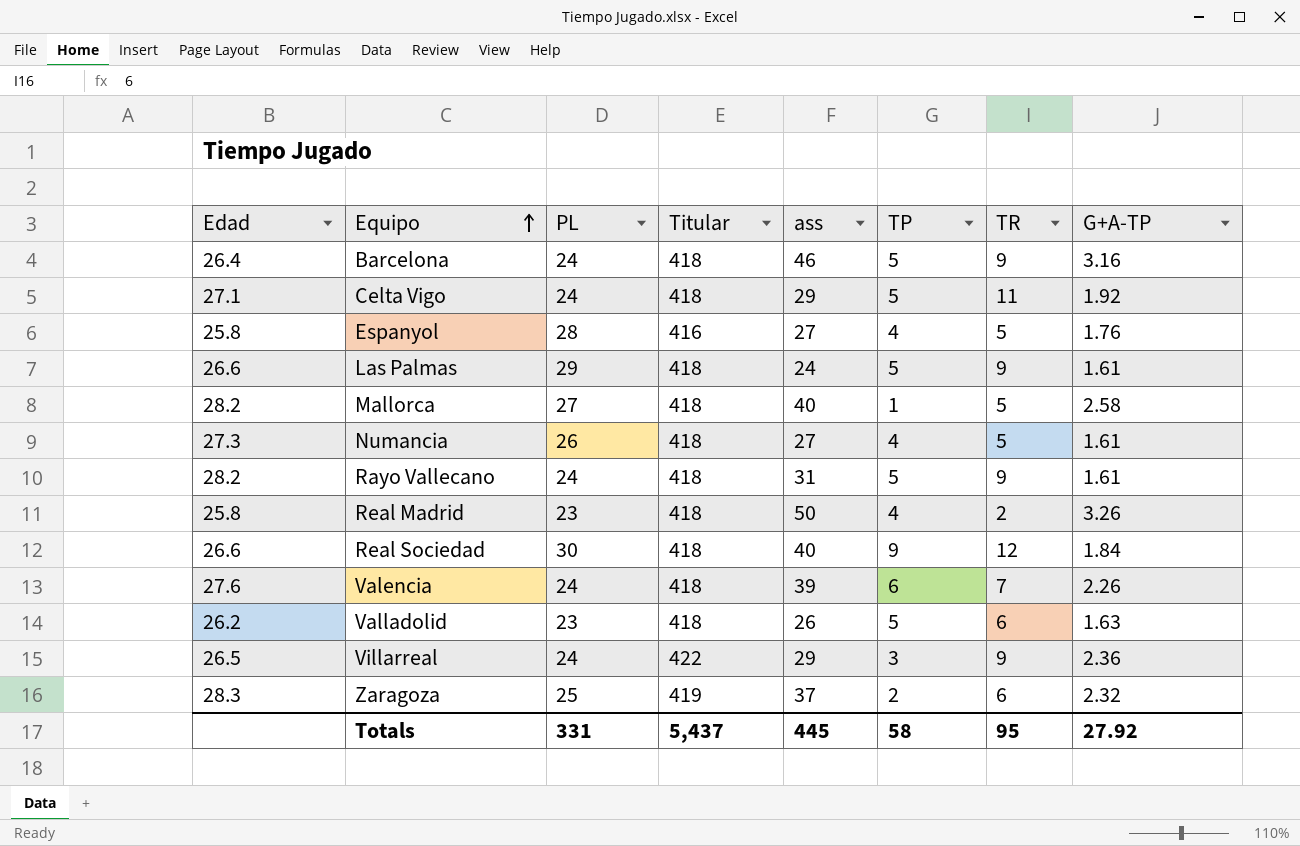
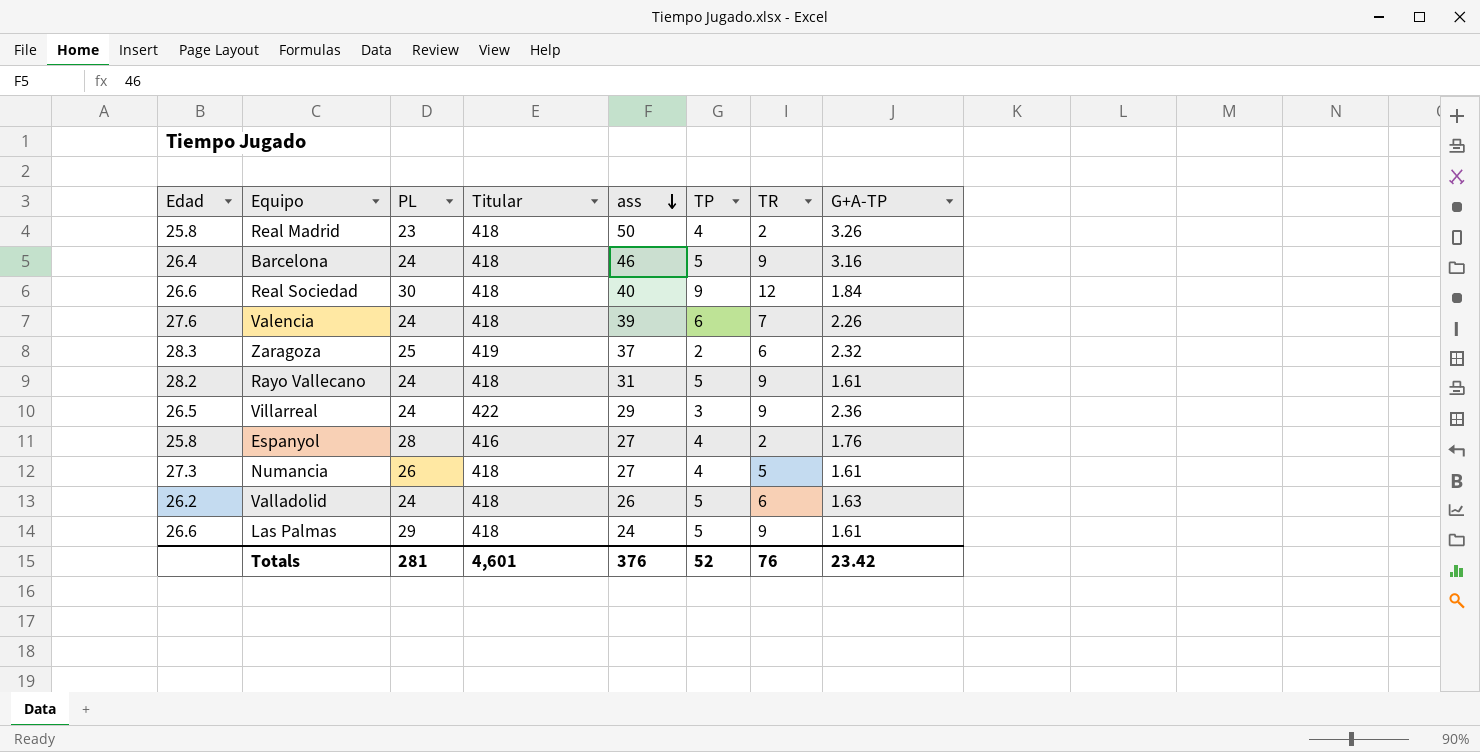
row order: Equipo ascending -> ass descending
row Celta Vigo: 27.1 | 24 | 418 | 29 | 5 | 11 | 1.92 -> none
row Mallorca: 28.2 | 27 | 418 | 40 | 1 | 5 | 2.58 -> none
Espanyol | TR: 5 -> 2
Valladolid | PL: 23 -> 24
Totals | PL: 331 -> 281
Totals | Titular: 5,437 -> 4,601
Totals | ass: 445 -> 376
Totals | TP: 58 -> 52
Totals | TR: 95 -> 76
Totals | G+A-TP: 27.92 -> 23.42

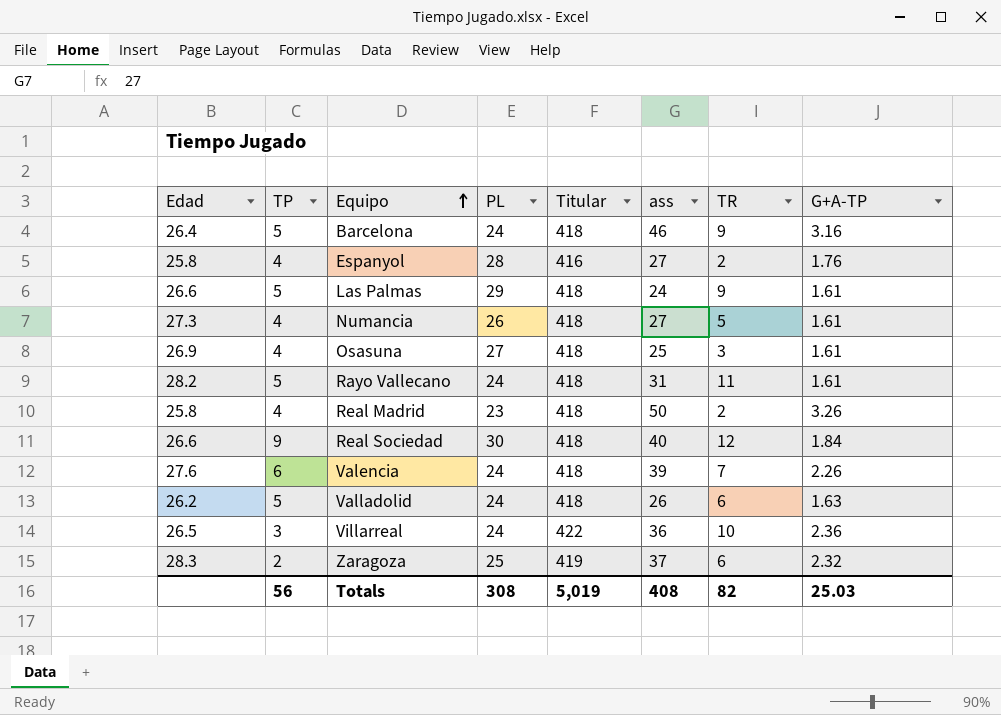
row order: ass descending -> Equipo ascending
column TP | position: 6 -> 2
row Osasuna: none -> 26.9 | 4 | 27 | 418 | 25 | 3 | 1.61
Rayo Vallecano | TR: 9 -> 11
Villarreal | ass: 29 -> 36
Villarreal | TR: 9 -> 10
Totals | TP: 52 -> 56
Totals | PL: 281 -> 308
Totals | Titular: 4,601 -> 5,019
Totals | ass: 376 -> 408
Totals | TR: 76 -> 82
Totals | G+A-TP: 23.42 -> 25.03

